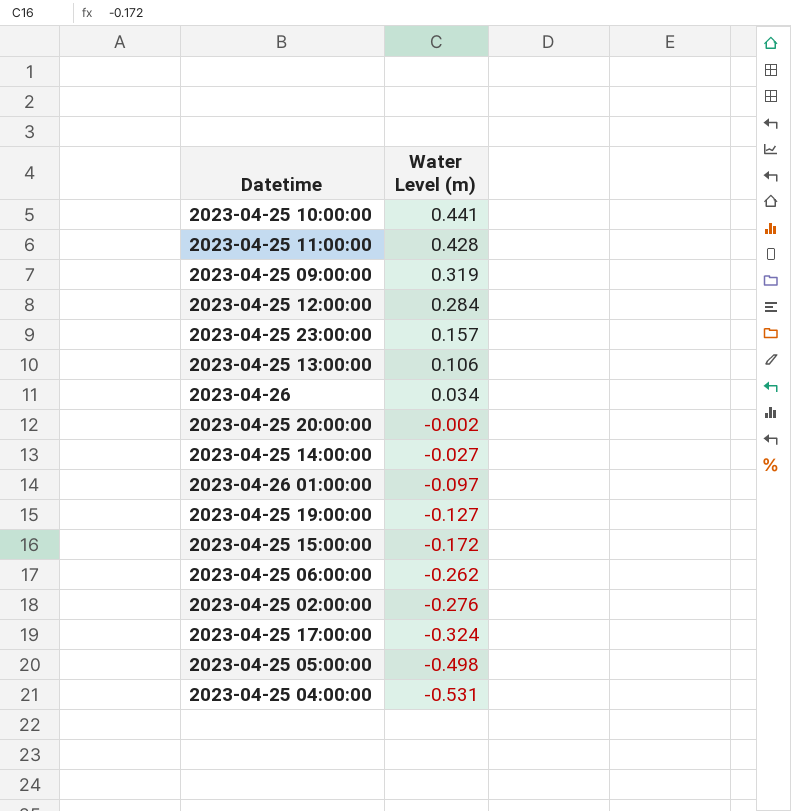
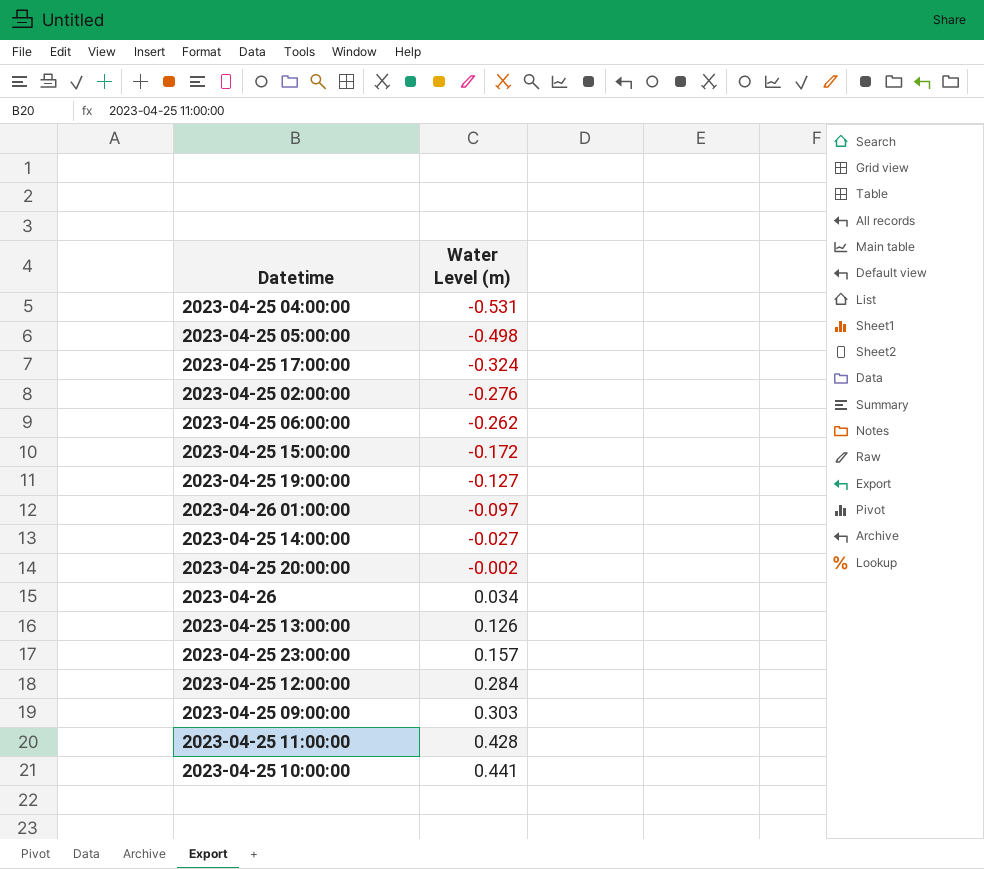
row order: Water Level (m) descending -> Water Level (m) ascending
2023-04-25 13:00:00 | Water Level (m): 0.106 -> 0.126
2023-04-25 09:00:00 | Water Level (m): 0.319 -> 0.303

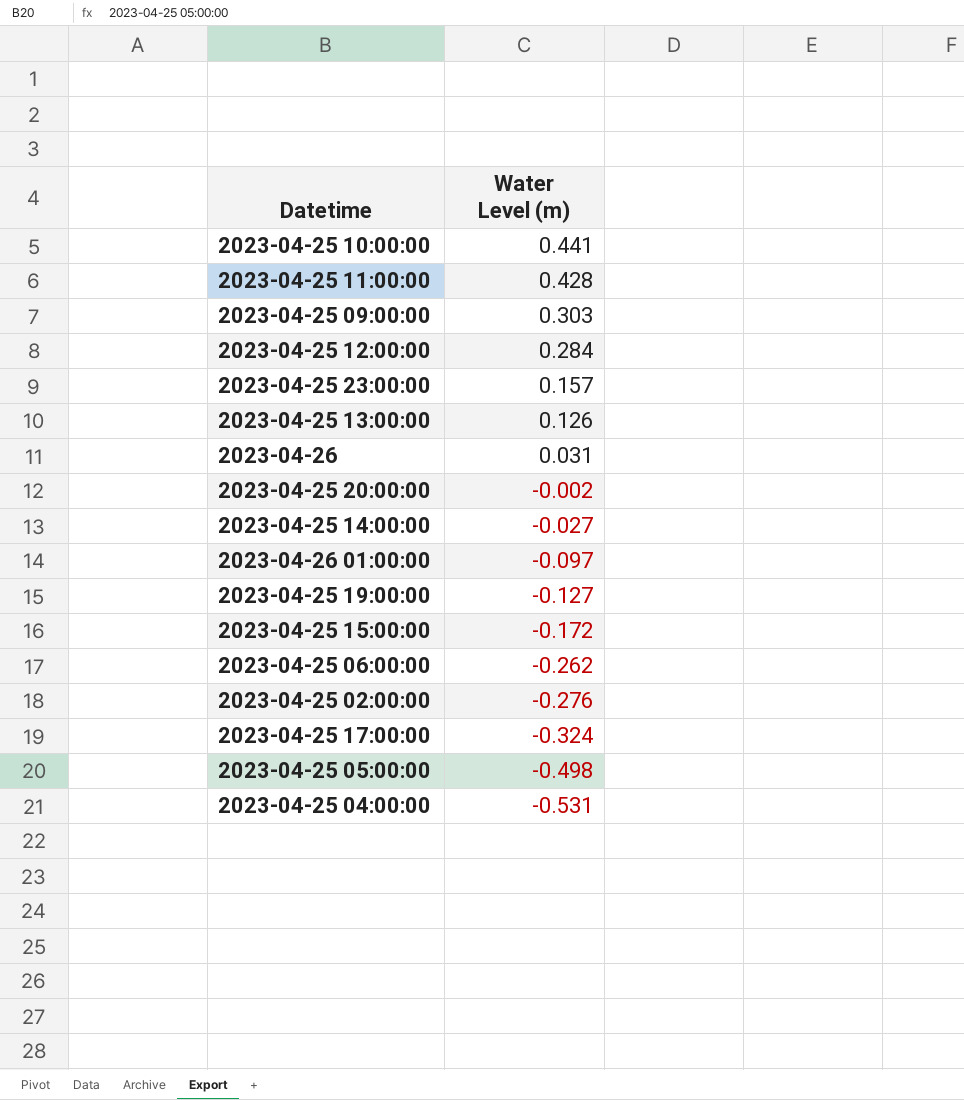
row order: Water Level (m) ascending -> Water Level (m) descending
2023-04-26 | Water Level (m): 0.034 -> 0.031

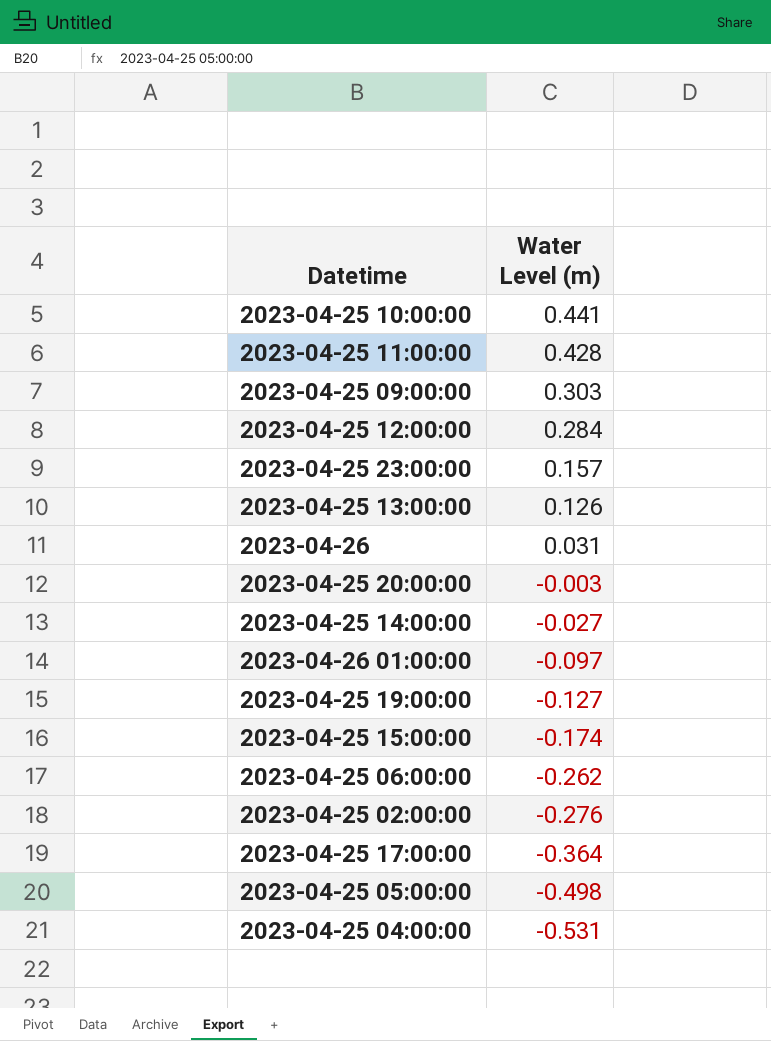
2023-04-25 20:00:00 | Water Level (m): -0.002 -> -0.003
2023-04-25 15:00:00 | Water Level (m): -0.172 -> -0.174
2023-04-25 17:00:00 | Water Level (m): -0.324 -> -0.364

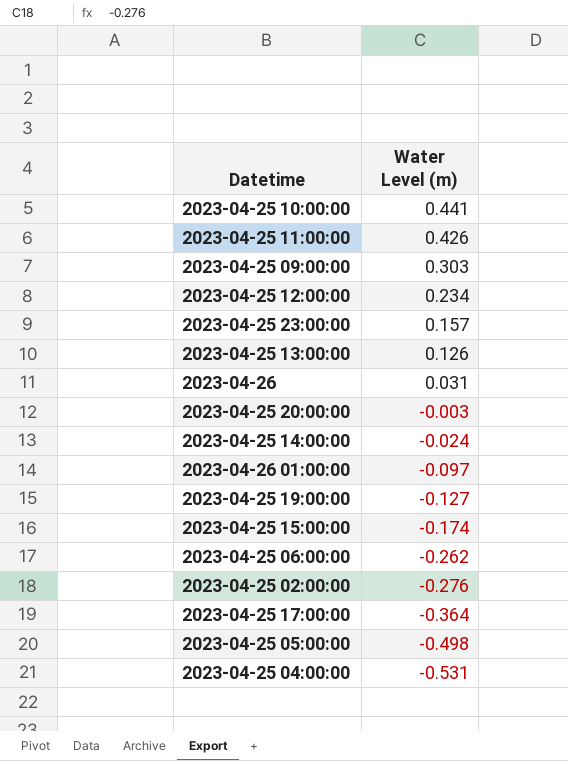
2023-04-25 11:00:00 | Water Level (m): 0.428 -> 0.426
2023-04-25 12:00:00 | Water Level (m): 0.284 -> 0.234
2023-04-25 14:00:00 | Water Level (m): -0.027 -> -0.024

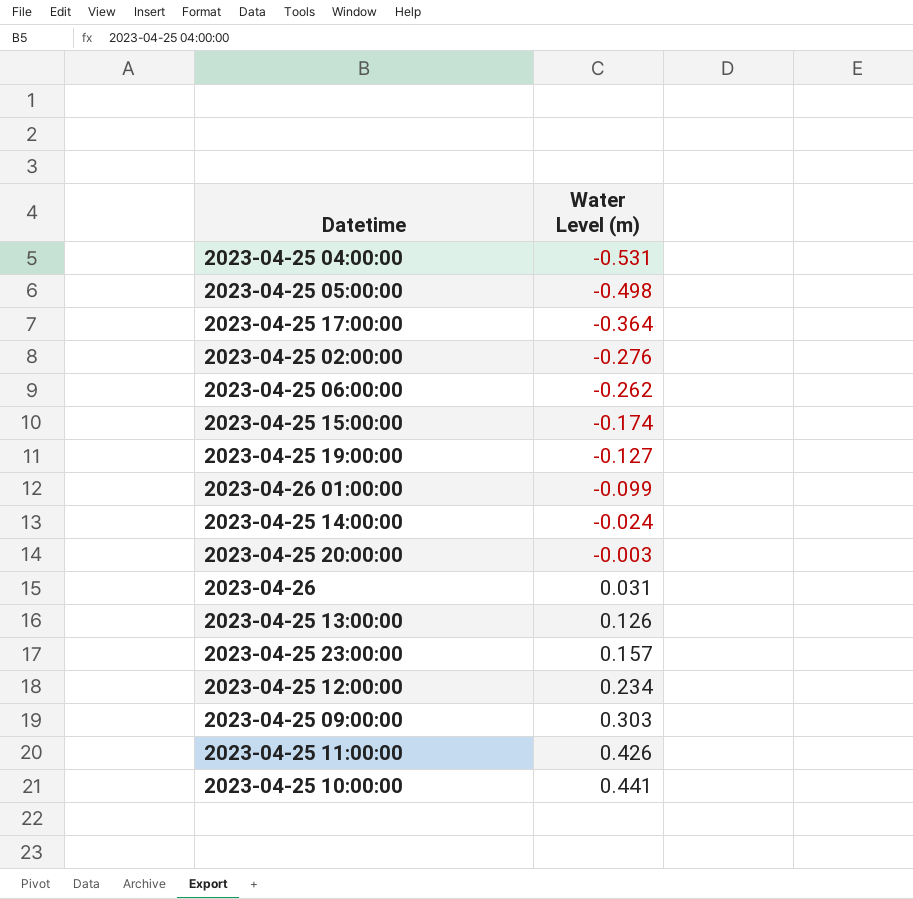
row order: Water Level (m) descending -> Water Level (m) ascending
2023-04-26 01:00:00 | Water Level (m): -0.097 -> -0.099

